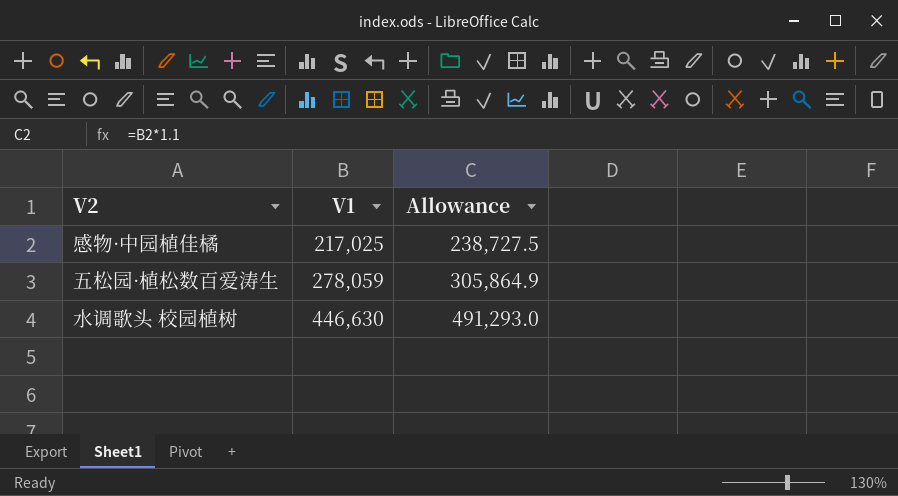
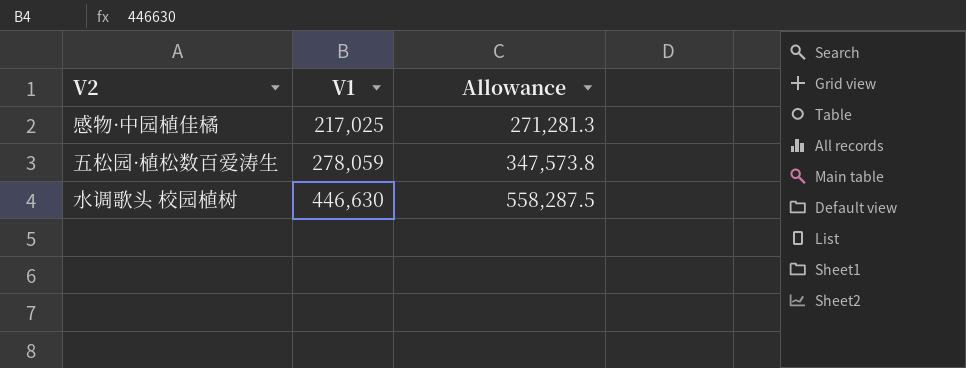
column Allowance | formula: [V1] * 1.1 -> [V1] * 1.25

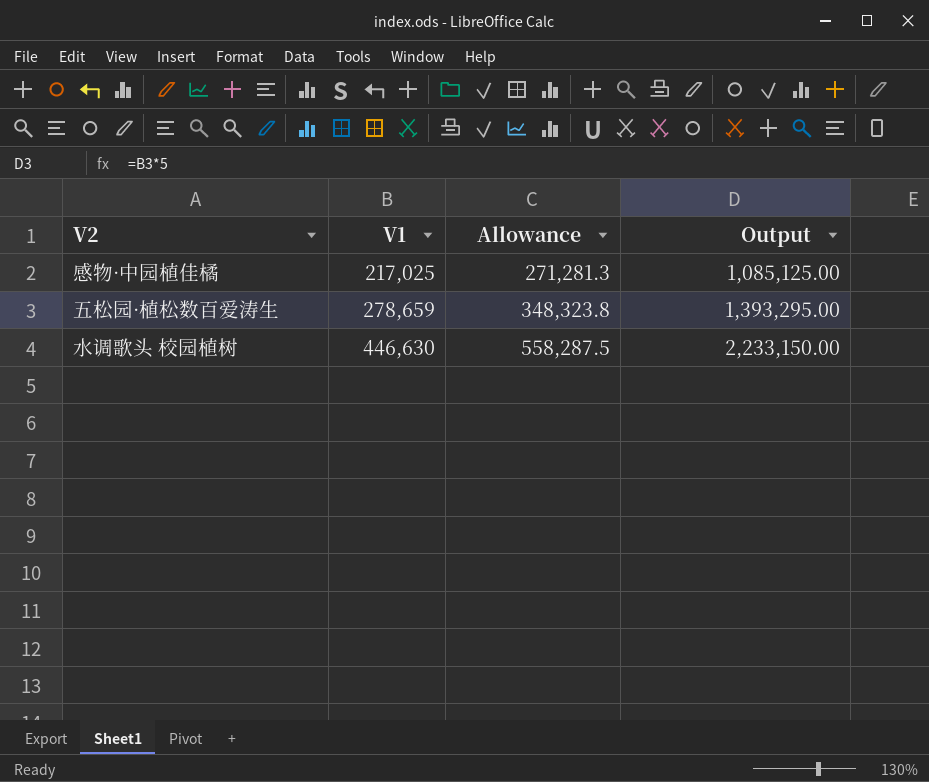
column Output | formula: none -> [V1] * 5
五松园·植松数百爱涛生 | V1: 278,059 -> 278,659
五松园·植松数百爱涛生 | Allowance: 347,573.8 -> 348,323.8

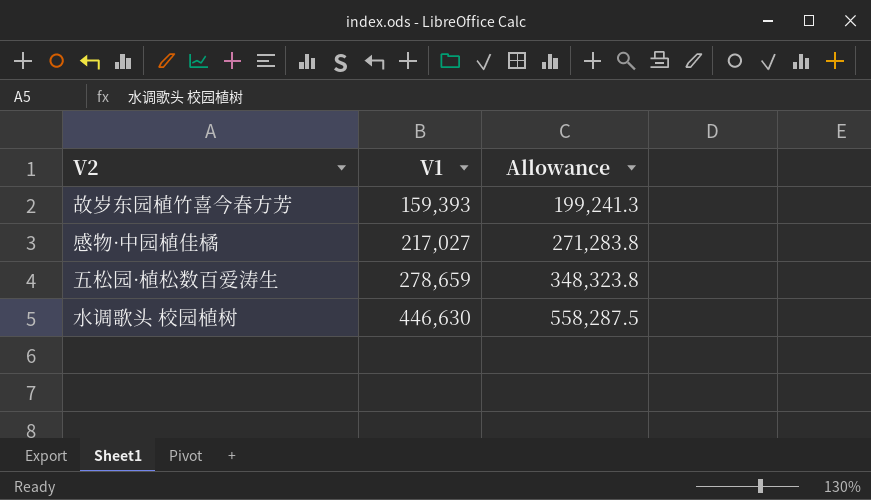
column Output | formula: [V1] * 5 -> none
row 故岁东园植竹喜今春方芳: none -> 159,393 | 199,241.3
感物·中园植佳橘 | V1: 217,025 -> 217,027
感物·中园植佳橘 | Allowance: 271,281.3 -> 271,283.8

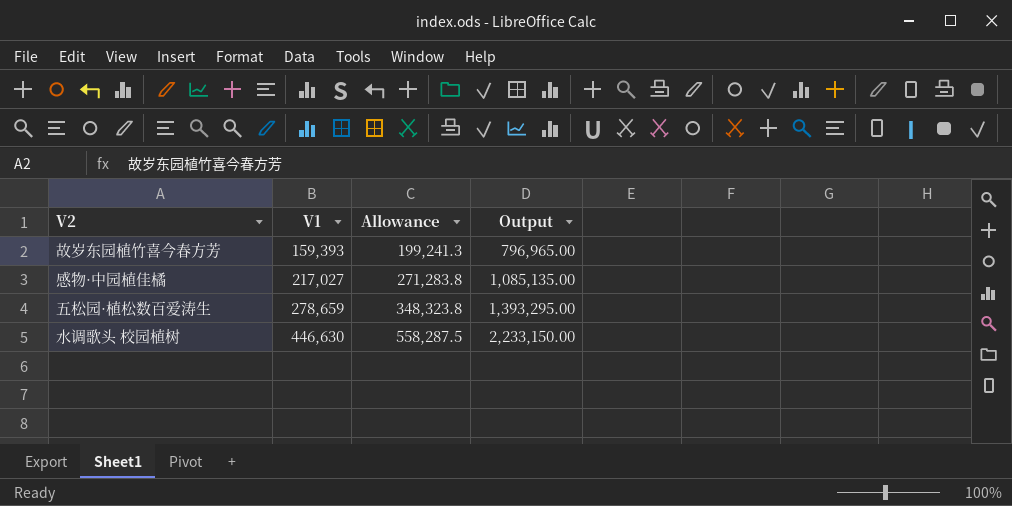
column Output | formula: none -> [V1] * 5

